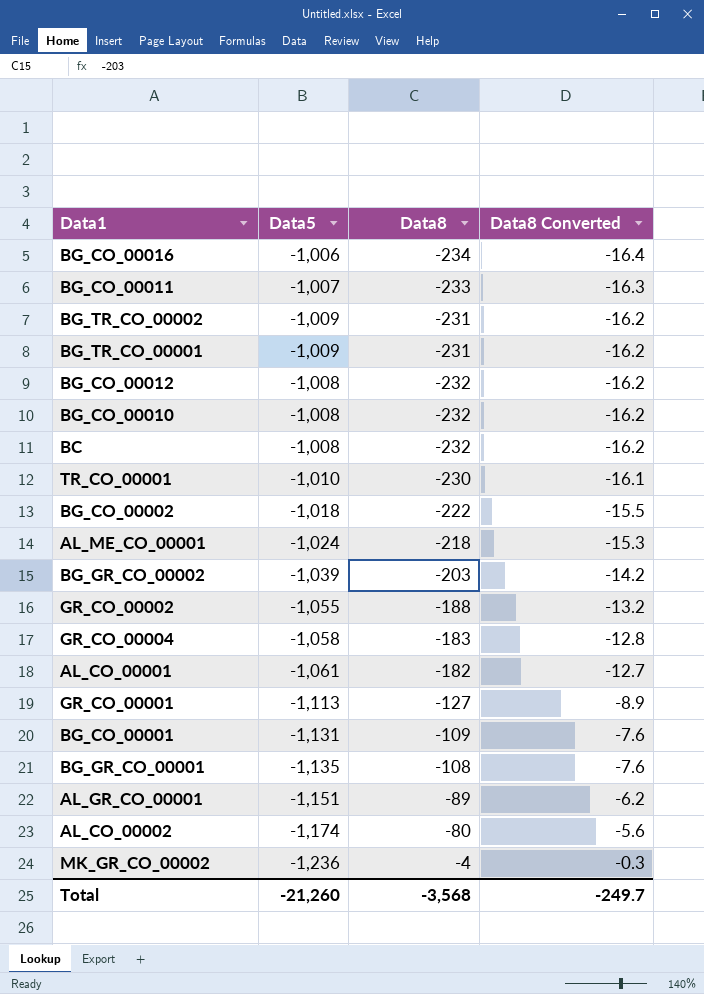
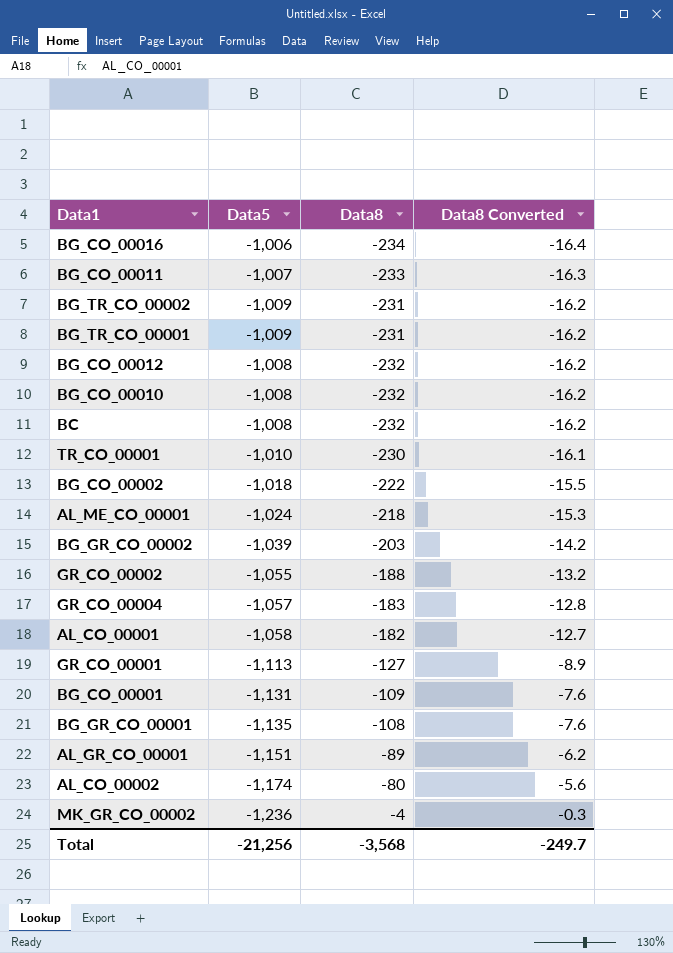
GR_CO_00004 | Data5: -1,058 -> -1,057
AL_CO_00001 | Data5: -1,061 -> -1,058
Total | Data5: -21,260 -> -21,256

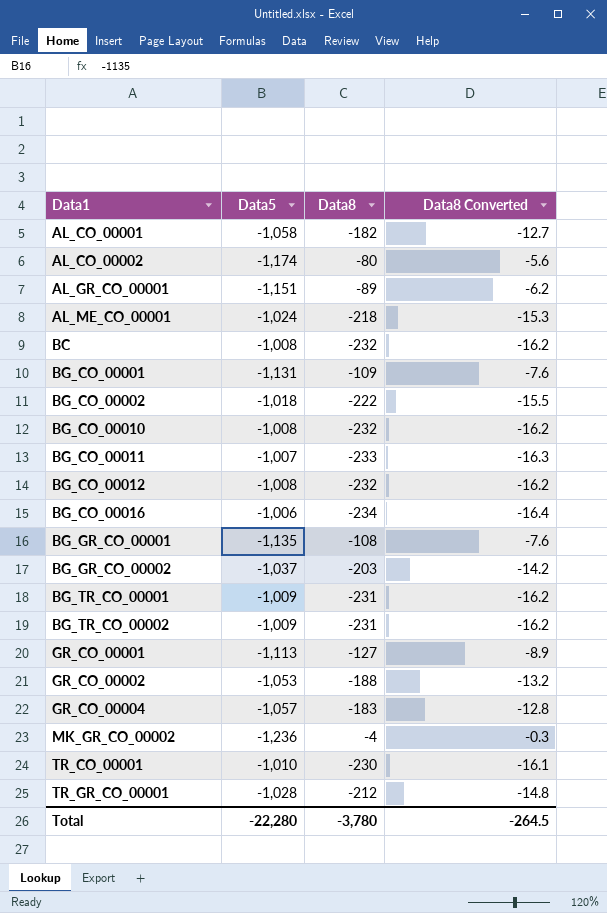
row order: Data8 Converted ascending -> Data1 ascending
BG_GR_CO_00002 | Data5: -1,039 -> -1,037
GR_CO_00002 | Data5: -1,055 -> -1,053
row TR_GR_CO_00001: none -> -1,028 | -212 | -14.8
Total | Data5: -21,256 -> -22,280
Total | Data8: -3,568 -> -3,780
Total | Data8 Converted: -249.7 -> -264.5

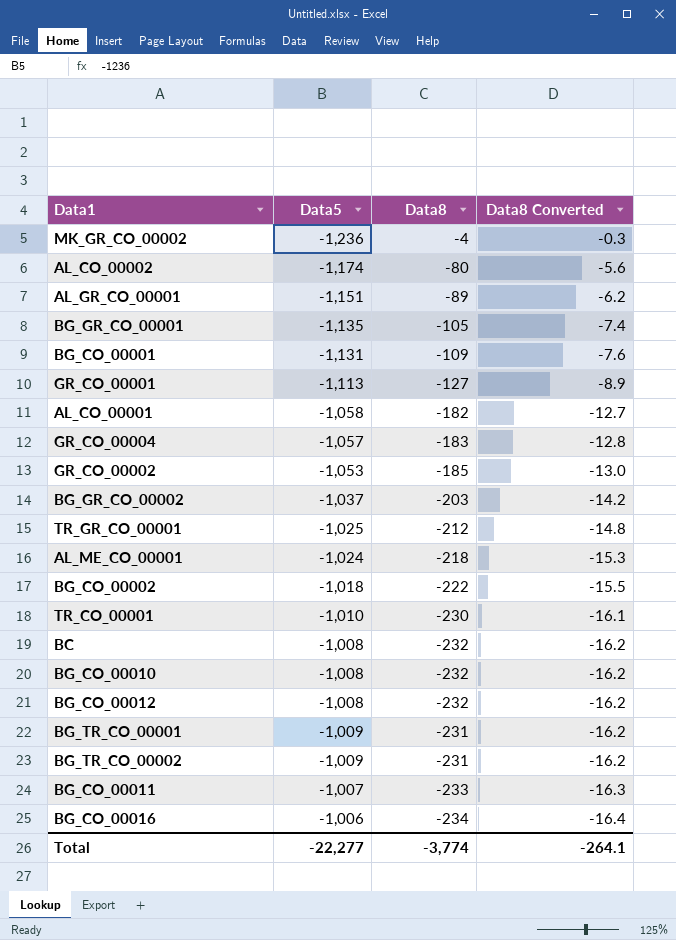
row order: Data1 ascending -> Data8 Converted descending
BG_GR_CO_00001 | Data8: -108 -> -105
BG_GR_CO_00001 | Data8 Converted: -7.6 -> -7.4
GR_CO_00002 | Data8: -188 -> -185
GR_CO_00002 | Data8 Converted: -13.2 -> -13.0
TR_GR_CO_00001 | Data5: -1,028 -> -1,025
Total | Data5: -22,280 -> -22,277
Total | Data8: -3,780 -> -3,774
Total | Data8 Converted: -264.5 -> -264.1

